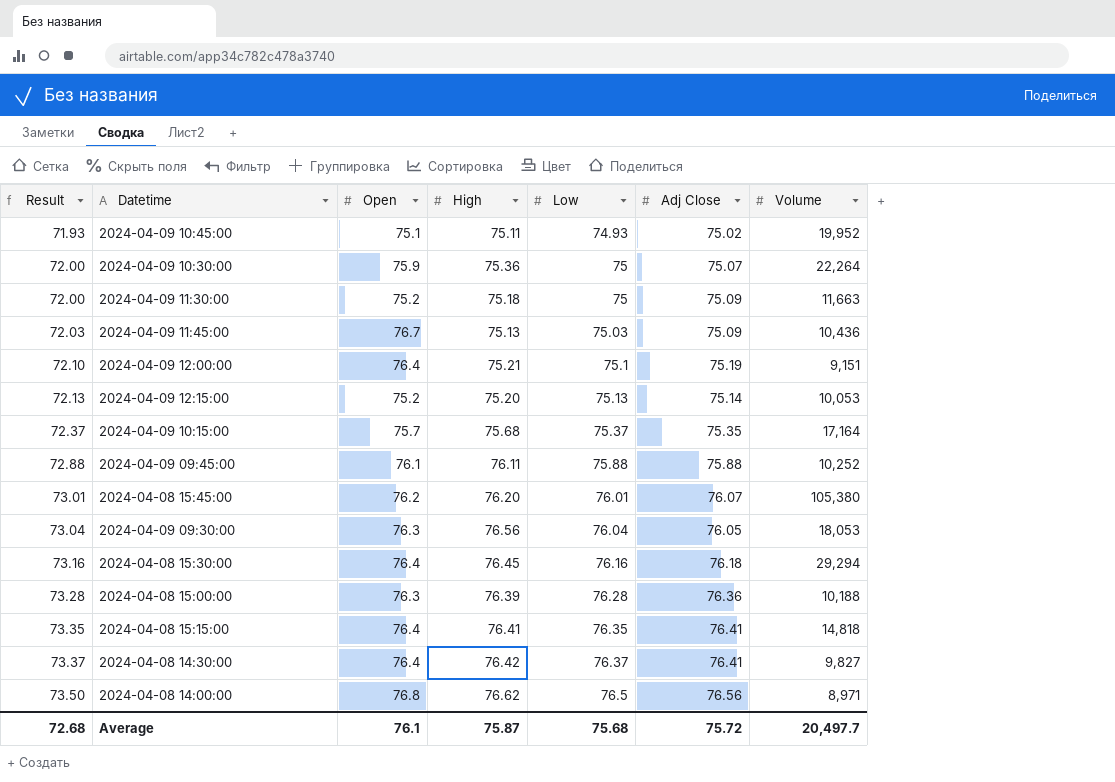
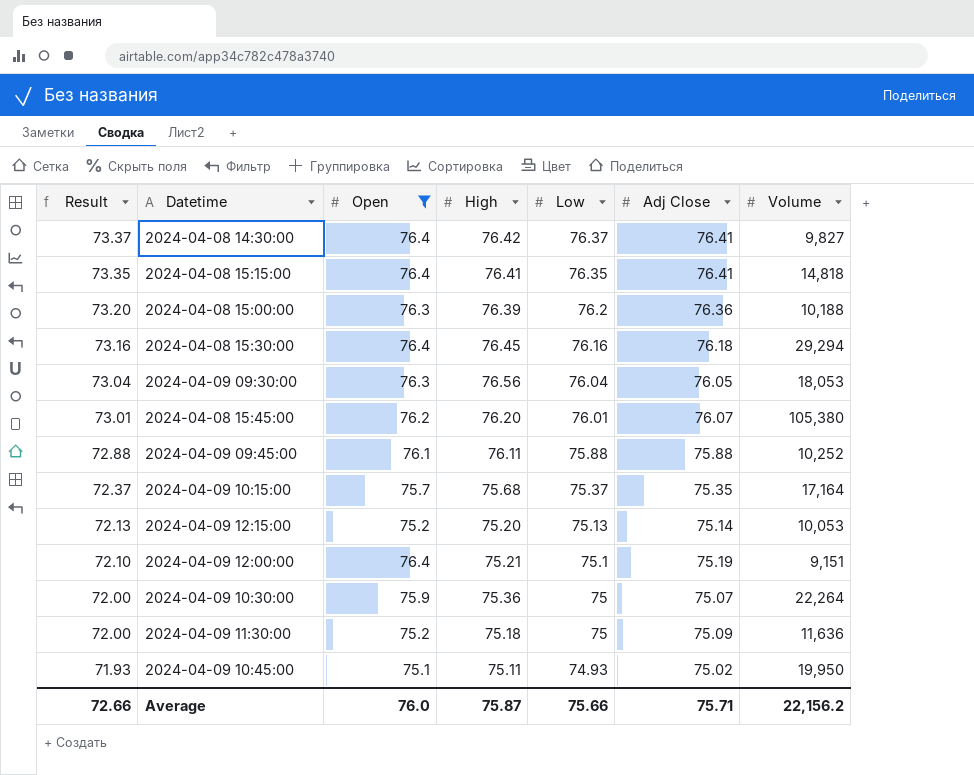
filter: none -> Open <= 76.4
row order: Result ascending -> Result descending
2024-04-08 15:00:00 | Result: 73.28 -> 73.20
2024-04-08 15:00:00 | Low: 76.28 -> 76.2
2024-04-09 11:30:00 | Volume: 11,663 -> 11,636
2024-04-09 10:45:00 | Volume: 19,952 -> 19,950
Average | Result: 72.68 -> 72.66
Average | Open: 76.1 -> 76.0
Average | Low: 75.68 -> 75.66
Average | Adj Close: 75.72 -> 75.71
Average | Volume: 20,497.7 -> 22,156.2

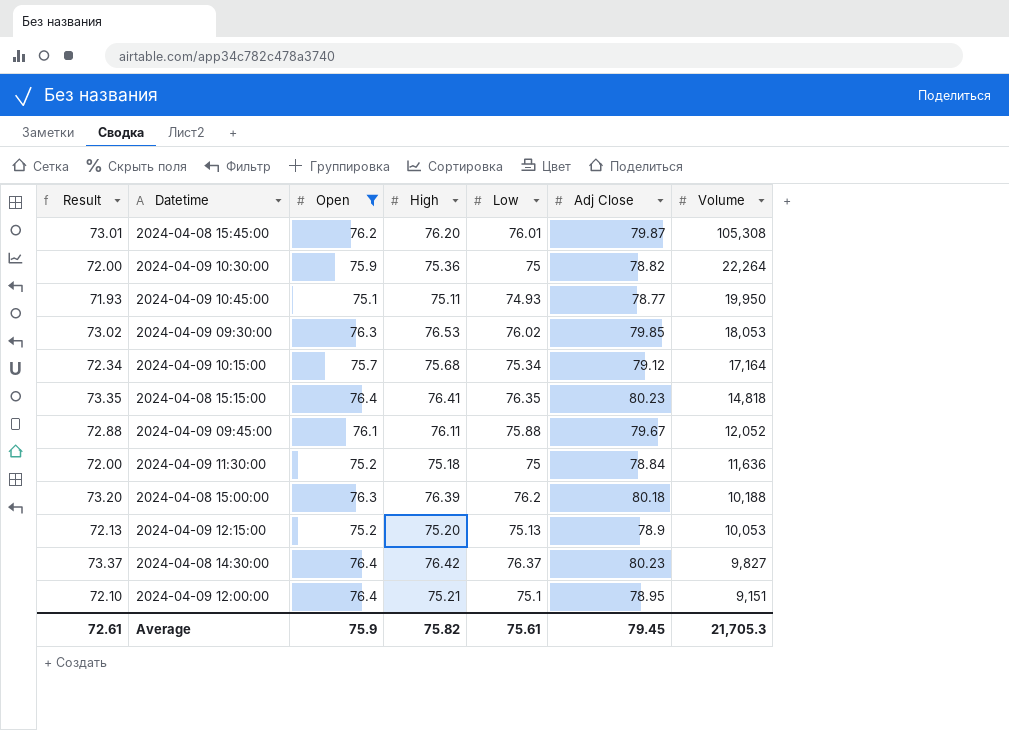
row order: Result descending -> Volume descending
row 2024-04-08 15:30:00: 73.16 | 76.4 | 76.45 | 76.16 | 76.18 | 29,294 -> none
2024-04-08 15:45:00 | Adj Close: 76.07 -> 79.87
2024-04-08 15:45:00 | Volume: 105,380 -> 105,308
2024-04-09 10:30:00 | Adj Close: 75.07 -> 78.82
2024-04-09 10:45:00 | Adj Close: 75.02 -> 78.77
2024-04-09 09:30:00 | Result: 73.04 -> 73.02
2024-04-09 09:30:00 | High: 76.56 -> 76.53
2024-04-09 09:30:00 | Low: 76.04 -> 76.02
2024-04-09 09:30:00 | Adj Close: 76.05 -> 79.85
2024-04-09 10:15:00 | Result: 72.37 -> 72.34
2024-04-09 10:15:00 | Low: 75.37 -> 75.34
2024-04-09 10:15:00 | Adj Close: 75.35 -> 79.12
2024-04-08 15:15:00 | Adj Close: 76.41 -> 80.23
2024-04-09 09:45:00 | Adj Close: 75.88 -> 79.67
2024-04-09 09:45:00 | Volume: 10,252 -> 12,052
2024-04-09 11:30:00 | Adj Close: 75.09 -> 78.84
2024-04-08 15:00:00 | Adj Close: 76.36 -> 80.18
2024-04-09 12:15:00 | Adj Close: 75.14 -> 78.9
2024-04-08 14:30:00 | Adj Close: 76.41 -> 80.23
2024-04-09 12:00:00 | Adj Close: 75.19 -> 78.95
Average | Result: 72.66 -> 72.61
Average | Open: 76.0 -> 75.9
Average | High: 75.87 -> 75.82
Average | Low: 75.66 -> 75.61
Average | Adj Close: 75.71 -> 79.45
Average | Volume: 22,156.2 -> 21,705.3

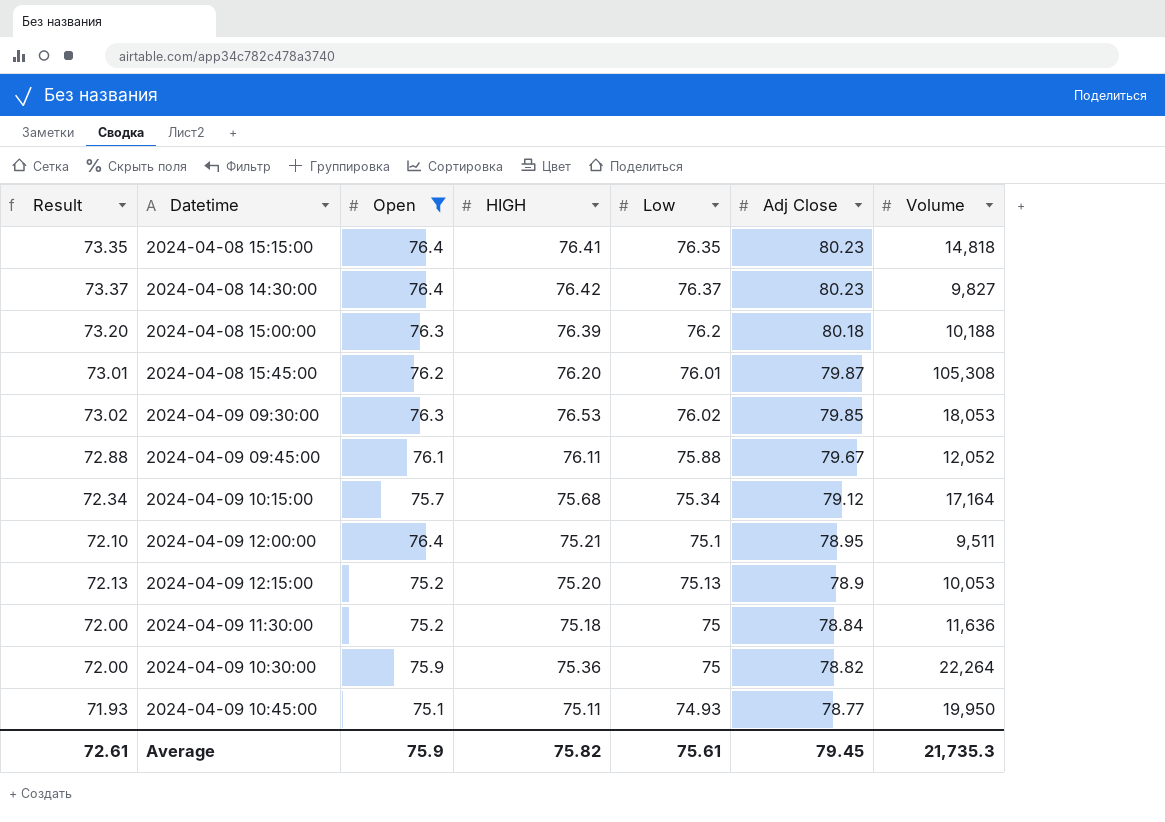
row order: Volume descending -> Adj Close descending
column name: High -> HIGH
2024-04-09 12:00:00 | Volume: 9,151 -> 9,511
Average | Volume: 21,705.3 -> 21,735.3

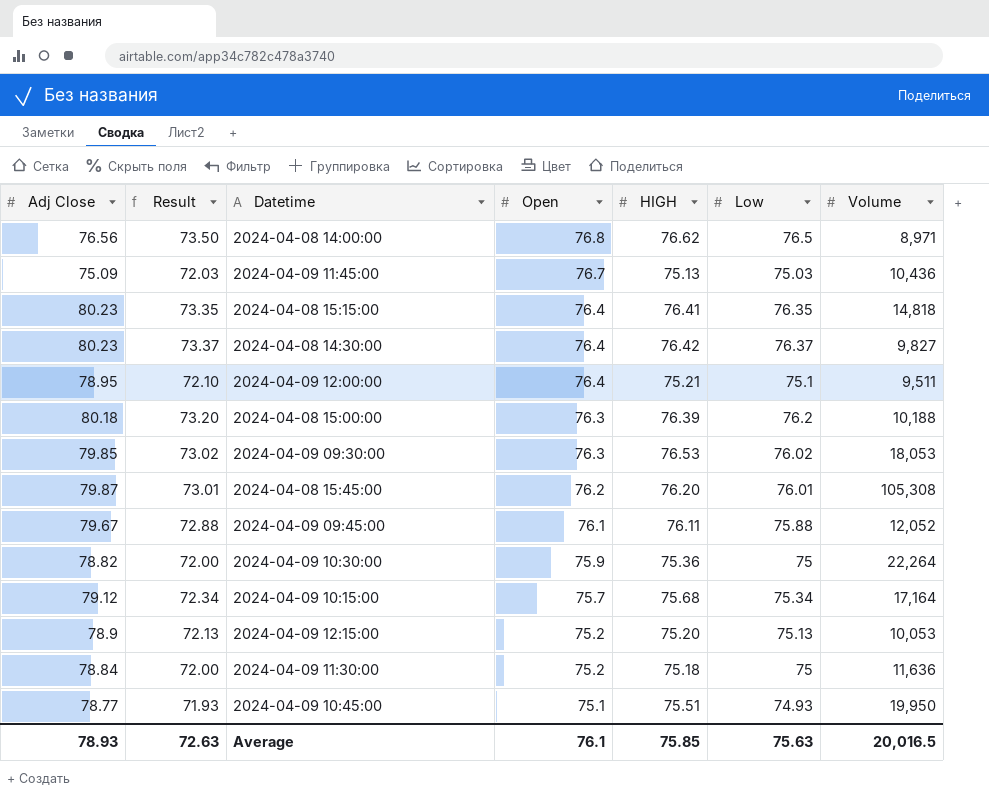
filter: Open <= 76.4 -> none
row order: Adj Close descending -> Open descending
column Adj Close | position: 6 -> 1
2024-04-09 10:45:00 | HIGH: 75.11 -> 75.51
Average | Adj Close: 79.45 -> 78.93
Average | Result: 72.61 -> 72.63
Average | Open: 75.9 -> 76.1
Average | HIGH: 75.82 -> 75.85
Average | Low: 75.61 -> 75.63
Average | Volume: 21,735.3 -> 20,016.5

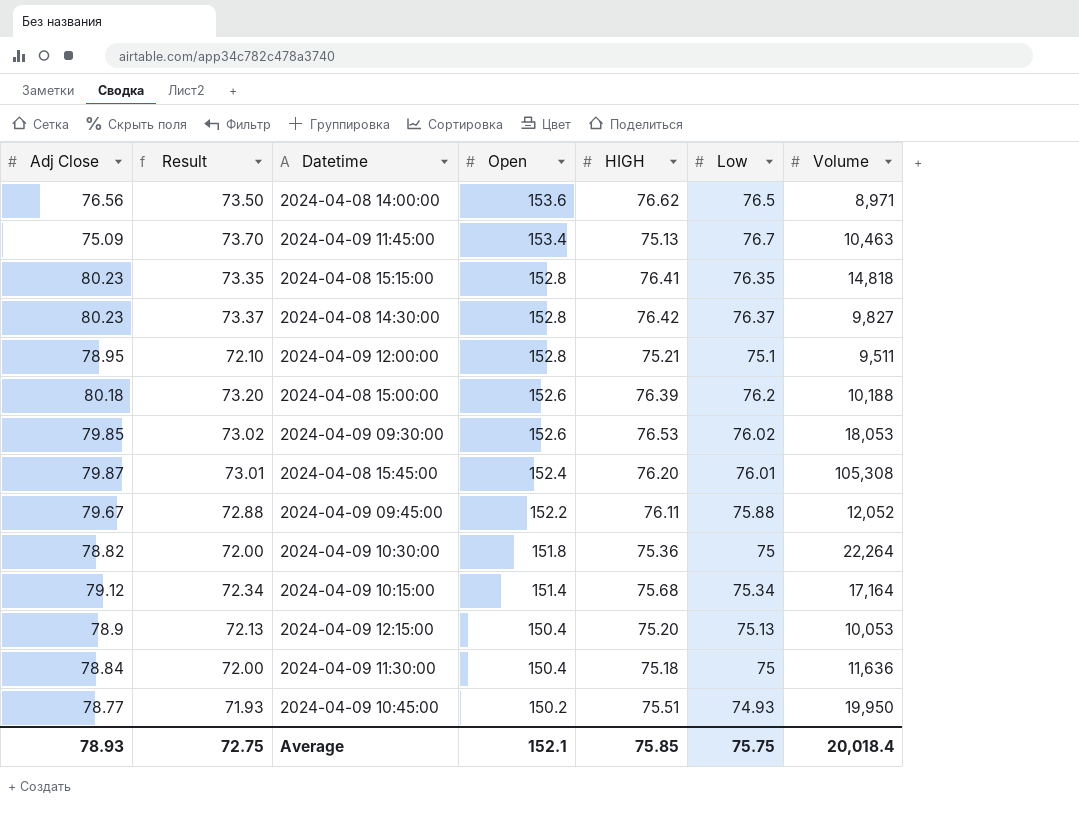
2024-04-08 14:00:00 | Open: 76.8 -> 153.6
2024-04-09 11:45:00 | Result: 72.03 -> 73.70
2024-04-09 11:45:00 | Open: 76.7 -> 153.4
2024-04-09 11:45:00 | Low: 75.03 -> 76.7
2024-04-09 11:45:00 | Volume: 10,436 -> 10,463
2024-04-08 15:15:00 | Open: 76.4 -> 152.8
2024-04-08 14:30:00 | Open: 76.4 -> 152.8
2024-04-09 12:00:00 | Open: 76.4 -> 152.8
2024-04-08 15:00:00 | Open: 76.3 -> 152.6
2024-04-09 09:30:00 | Open: 76.3 -> 152.6
2024-04-08 15:45:00 | Open: 76.2 -> 152.4
2024-04-09 09:45:00 | Open: 76.1 -> 152.2
2024-04-09 10:30:00 | Open: 75.9 -> 151.8
2024-04-09 10:15:00 | Open: 75.7 -> 151.4
2024-04-09 12:15:00 | Open: 75.2 -> 150.4
2024-04-09 11:30:00 | Open: 75.2 -> 150.4
2024-04-09 10:45:00 | Open: 75.1 -> 150.2
Average | Result: 72.63 -> 72.75
Average | Open: 76.1 -> 152.1
Average | Low: 75.63 -> 75.75
Average | Volume: 20,016.5 -> 20,018.4

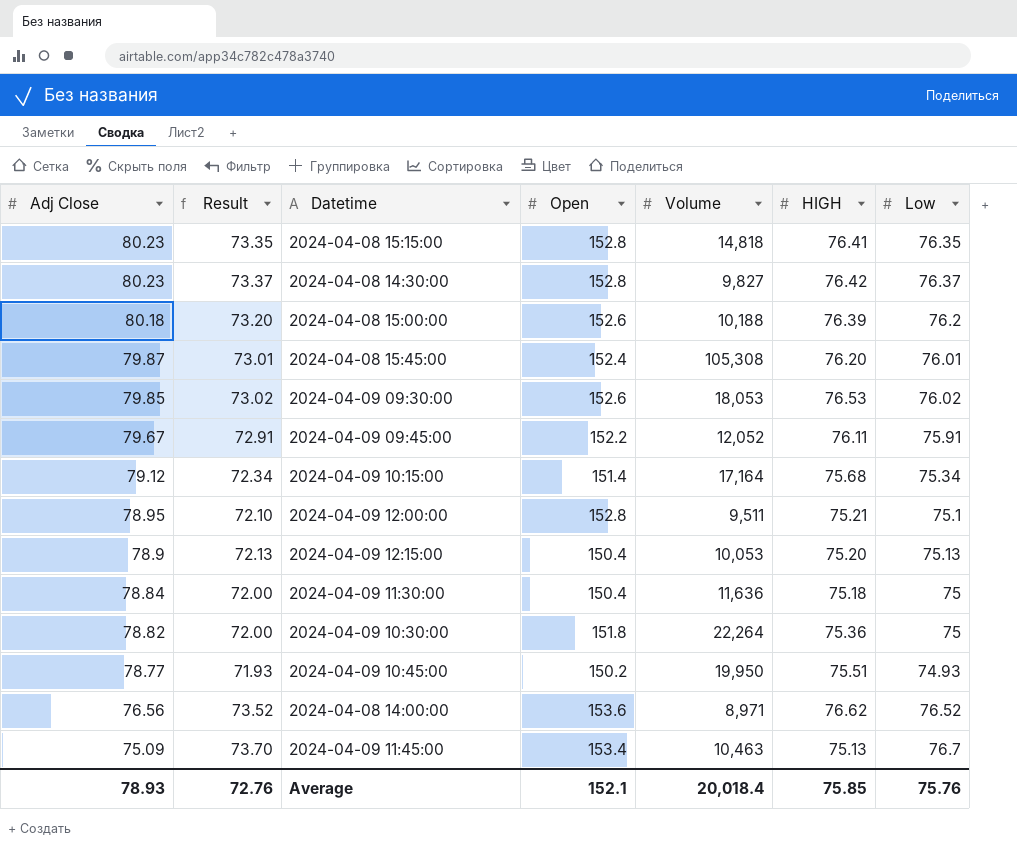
row order: Open descending -> Adj Close descending
column Volume | position: 7 -> 5
2024-04-09 09:45:00 | Result: 72.88 -> 72.91
2024-04-09 09:45:00 | Low: 75.88 -> 75.91
2024-04-08 14:00:00 | Result: 73.50 -> 73.52
2024-04-08 14:00:00 | Low: 76.5 -> 76.52
Average | Result: 72.75 -> 72.76
Average | Low: 75.75 -> 75.76

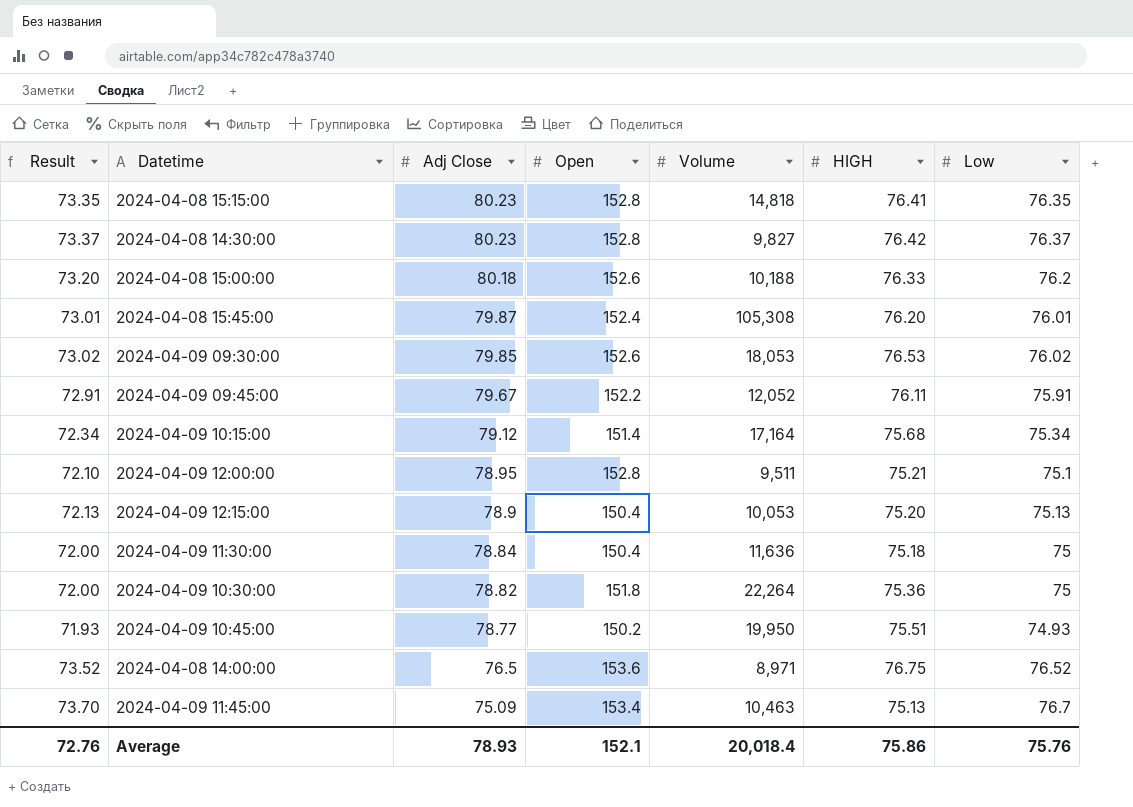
column Adj Close | position: 1 -> 3
2024-04-08 15:00:00 | HIGH: 76.39 -> 76.33
2024-04-08 14:00:00 | Adj Close: 76.56 -> 76.5
2024-04-08 14:00:00 | HIGH: 76.62 -> 76.75
Average | HIGH: 75.85 -> 75.86

